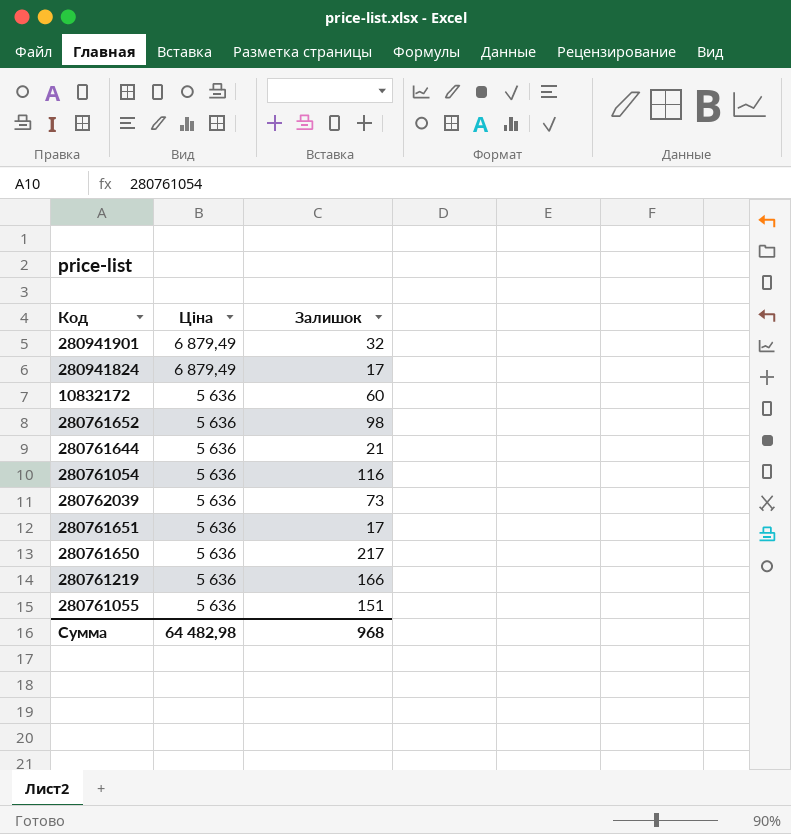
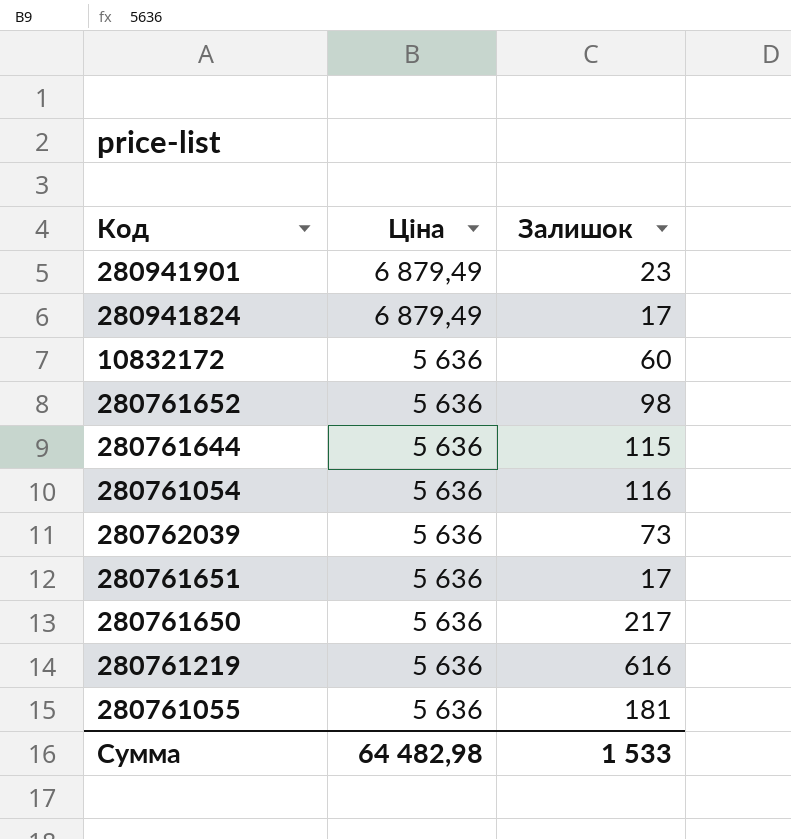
280941901 | Залишок: 32 -> 23
280761644 | Залишок: 21 -> 115
280761219 | Залишок: 166 -> 616
280761055 | Залишок: 151 -> 181
Сумма | Залишок: 968 -> 1 533

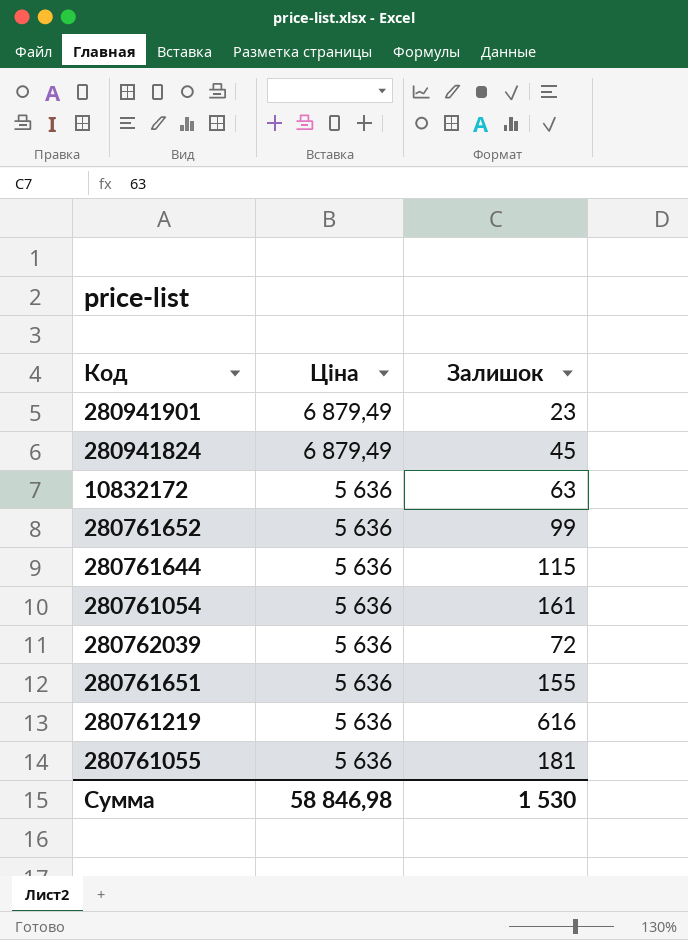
row 280761650: 5 636 | 217 -> none
280941824 | Залишок: 17 -> 45
10832172 | Залишок: 60 -> 63
280761652 | Залишок: 98 -> 99
280761054 | Залишок: 116 -> 161
280762039 | Залишок: 73 -> 72
280761651 | Залишок: 17 -> 155
Сумма | Ціна: 64 482,98 -> 58 846,98
Сумма | Залишок: 1 533 -> 1 530

